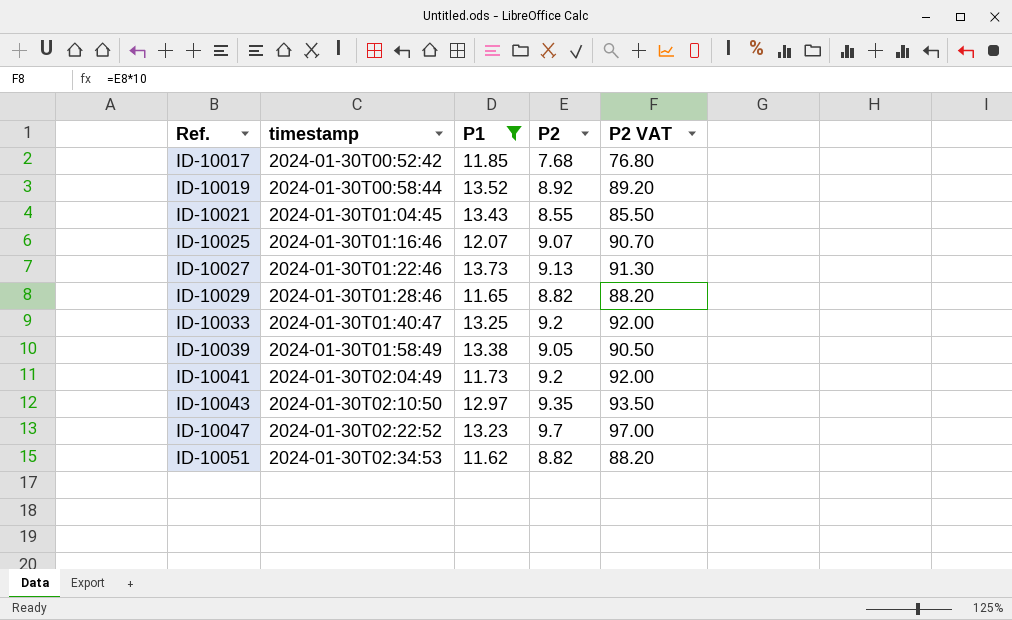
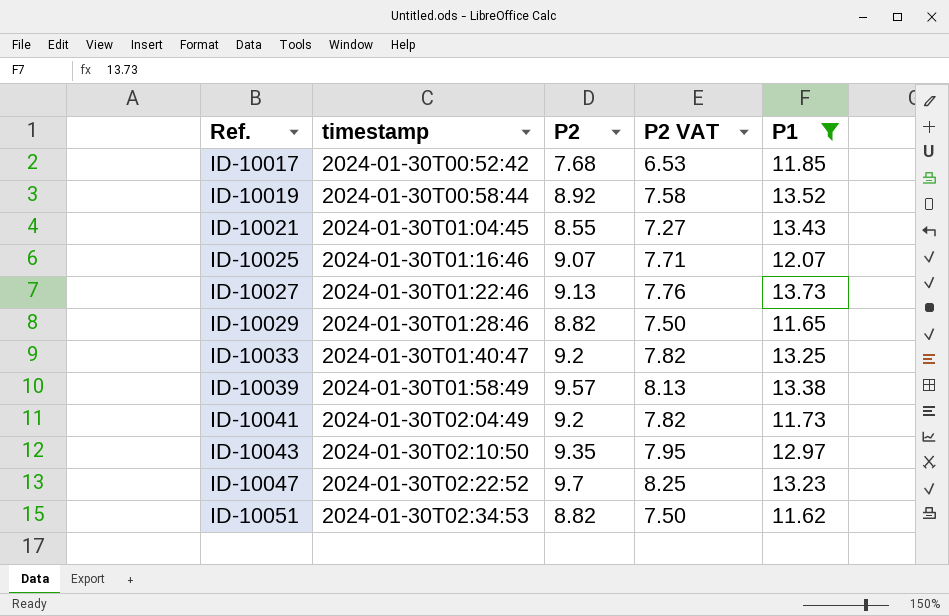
column P2 VAT | formula: [P2] * 10 -> [P2] * 0.85
column P1 | position: 3 -> 5
ID-10039 | P2: 9.05 -> 9.57

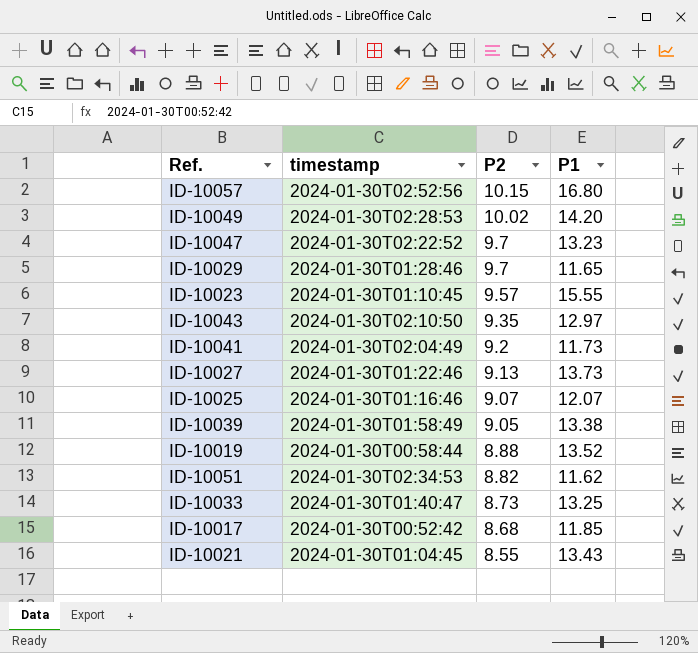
filter: P1 <= 13.73 -> none
row order: Ref. ascending -> P2 descending
column P2 VAT | formula: [P2] * 0.85 -> none
ID-10029 | P2: 8.82 -> 9.7
ID-10039 | P2: 9.57 -> 9.05
ID-10019 | P2: 8.92 -> 8.88
ID-10033 | P2: 9.2 -> 8.73
ID-10017 | P2: 7.68 -> 8.68

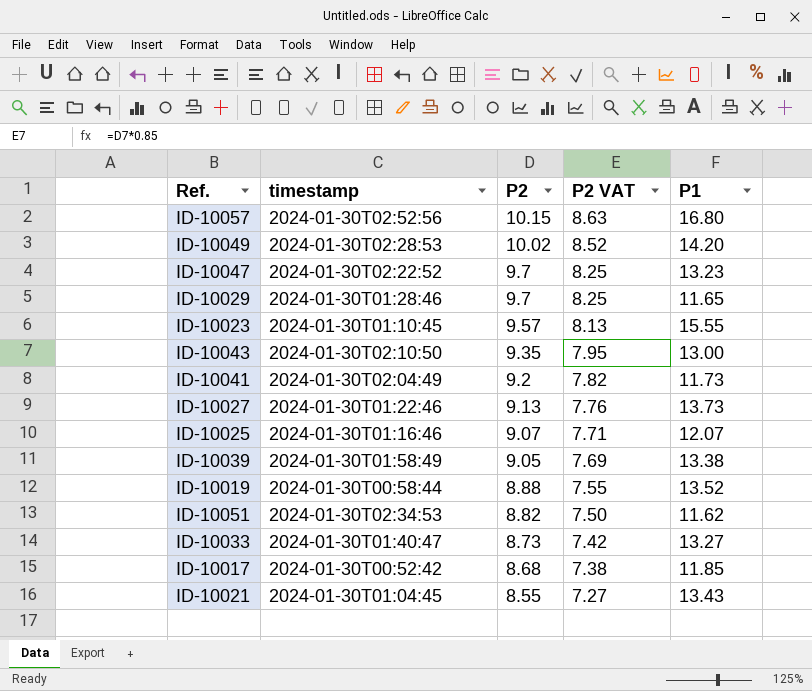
column P2 VAT | formula: none -> [P2] * 0.85
ID-10043 | P1: 12.97 -> 13.00
ID-10033 | P1: 13.25 -> 13.27

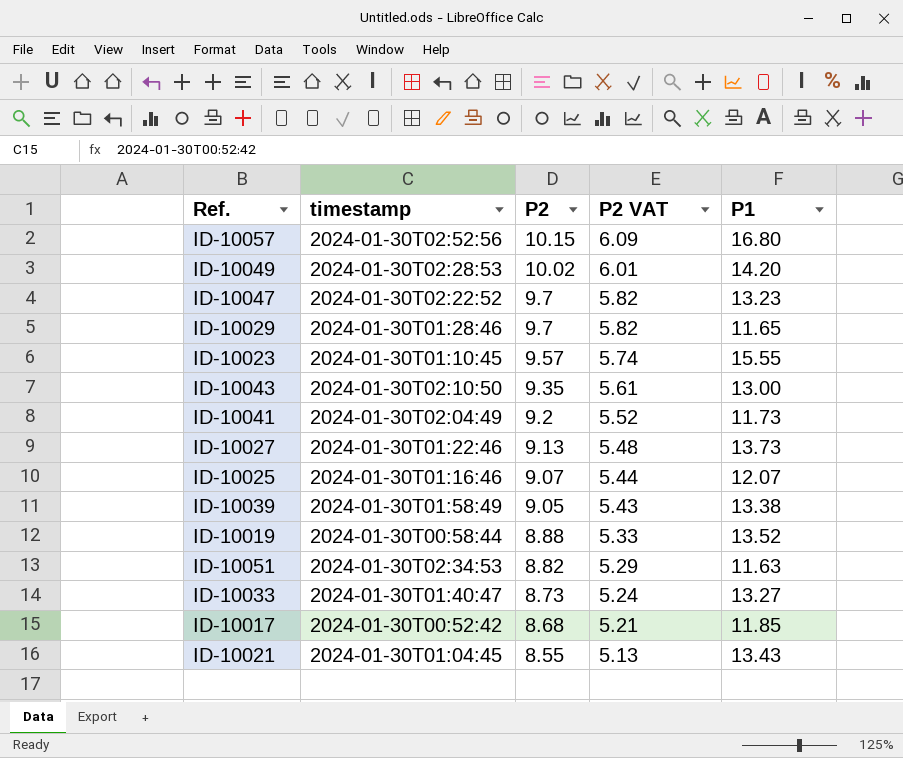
column P2 VAT | formula: [P2] * 0.85 -> [P2] * 0.6
ID-10051 | P1: 11.62 -> 11.63

